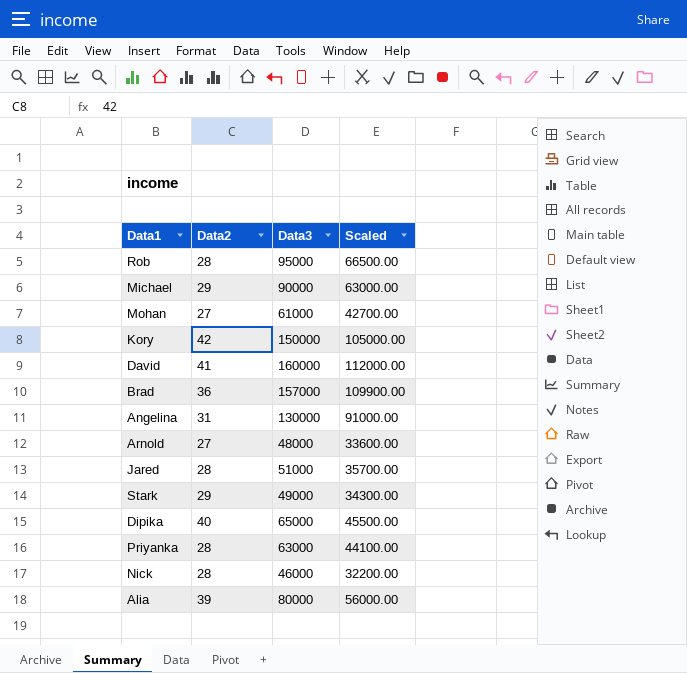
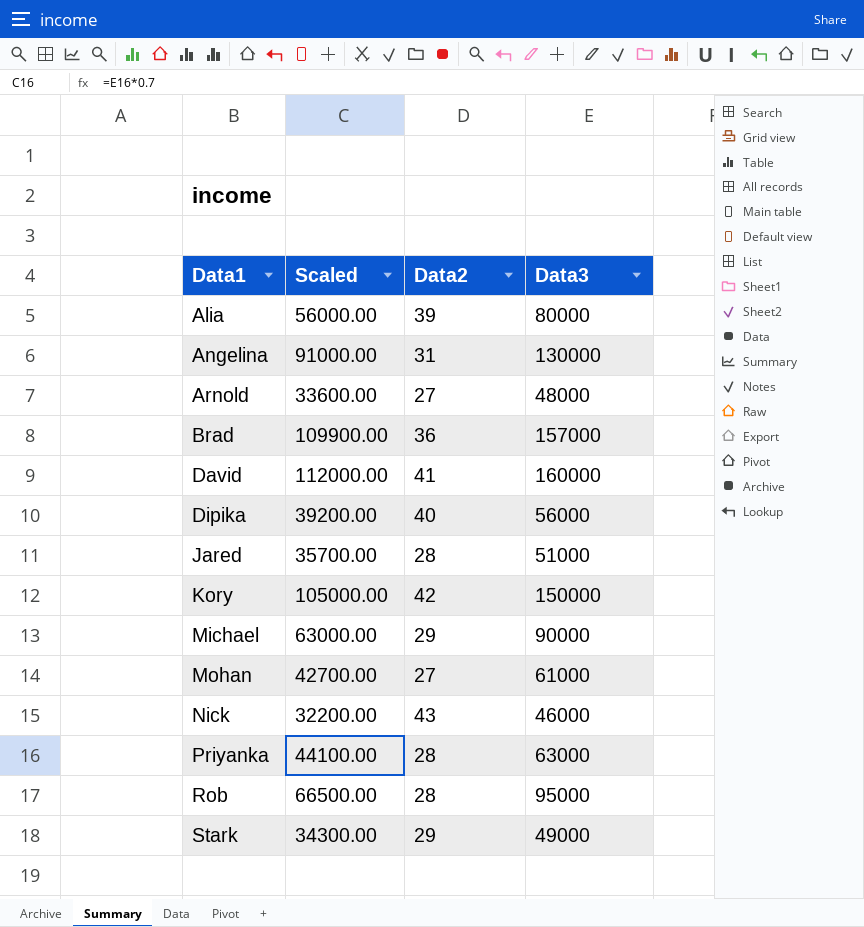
row order: none -> Data1 ascending
column Scaled | position: 4 -> 2
Dipika | Scaled: 45500.00 -> 39200.00
Dipika | Data3: 65000 -> 56000
Nick | Data2: 28 -> 43

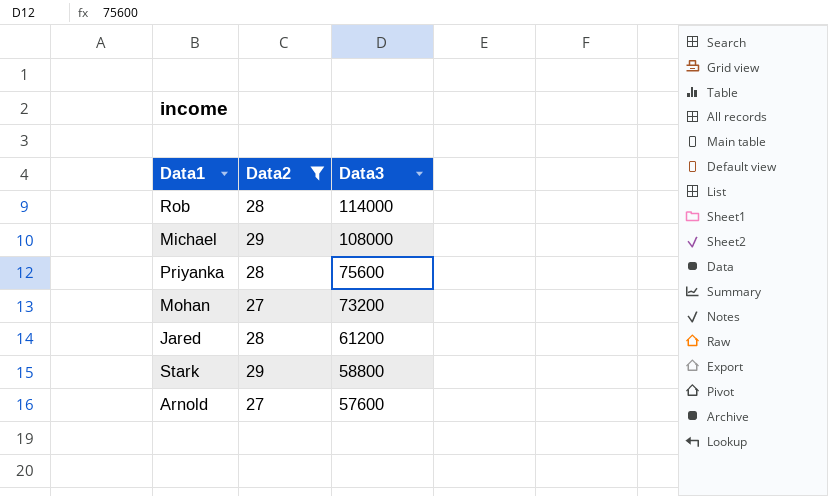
filter: none -> Data2 <= 29
row order: Data1 ascending -> Data3 descending
column Scaled | formula: [Data3] * 0.7 -> none
Rob | Data3: 95000 -> 114000
Michael | Data3: 90000 -> 108000
Priyanka | Data3: 63000 -> 75600
Mohan | Data3: 61000 -> 73200
Jared | Data3: 51000 -> 61200
Stark | Data3: 49000 -> 58800
Arnold | Data3: 48000 -> 57600

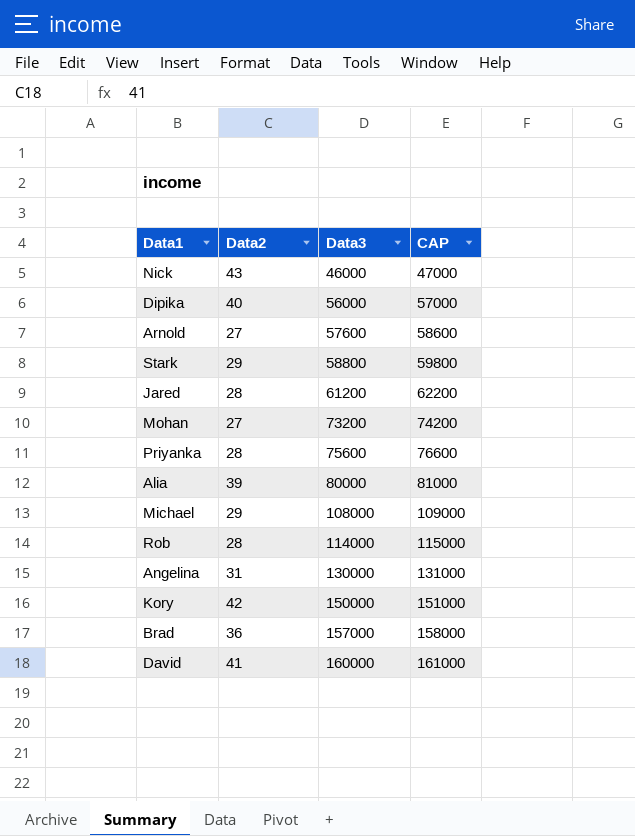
filter: Data2 <= 29 -> none
row order: Data3 descending -> Data3 ascending
column CAP | formula: none -> [Data3] + 1000

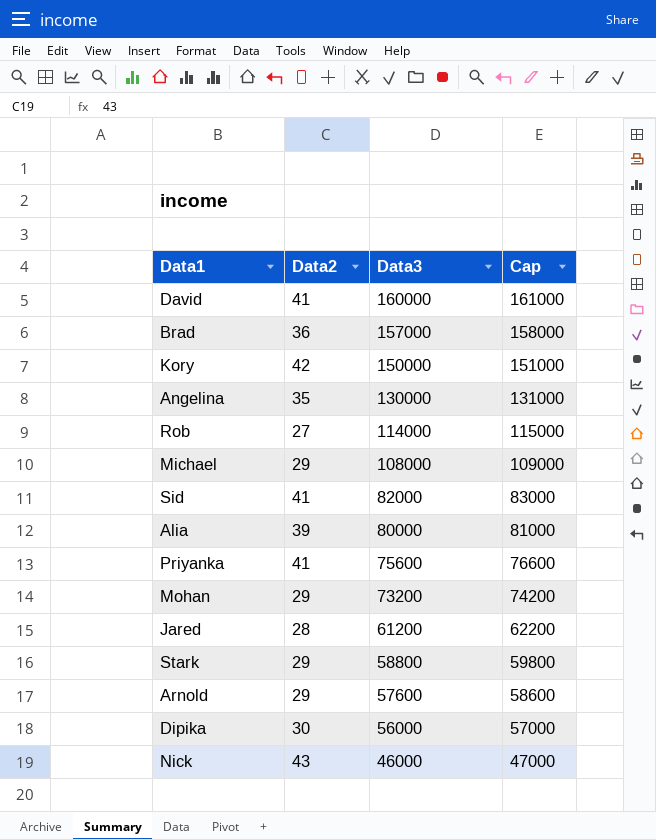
row order: Data3 ascending -> Data3 descending
column name: CAP -> Cap
Angelina | Data2: 31 -> 35
Rob | Data2: 28 -> 27
row Sid: none -> 41 | 82000 | 83000
Priyanka | Data2: 28 -> 41
Mohan | Data2: 27 -> 29
Arnold | Data2: 27 -> 29
Dipika | Data2: 40 -> 30

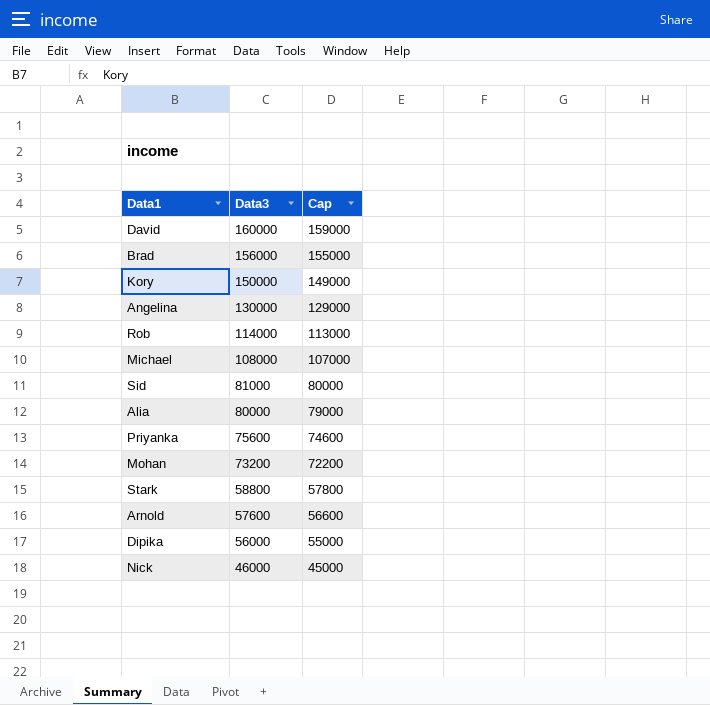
column Data2 | position: 2 -> none
column Cap | formula: [Data3] + 1000 -> [Data3] - 1000
row Jared: 28 | 61200 | 62200 -> none
Brad | Data3: 157000 -> 156000
Sid | Data3: 82000 -> 81000

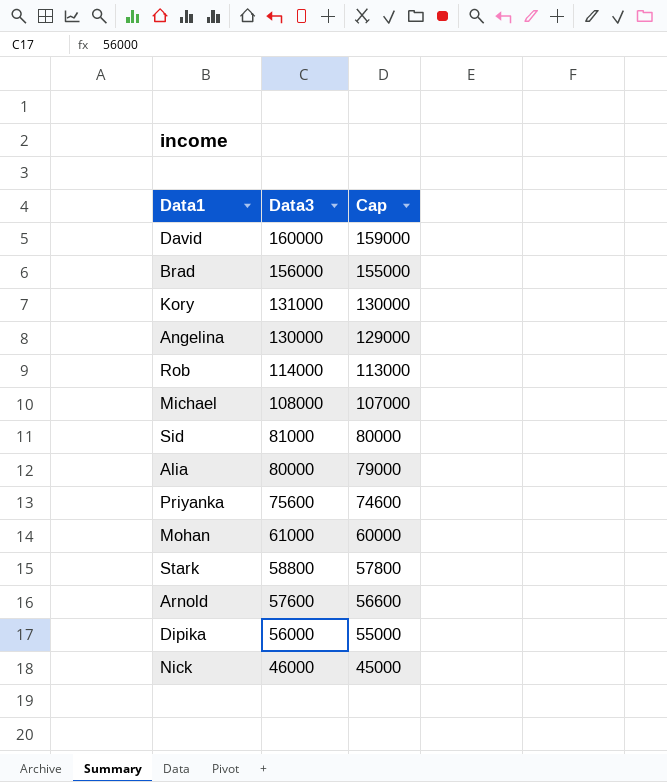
Kory | Data3: 150000 -> 131000
Kory | Cap: 149000 -> 130000
Mohan | Data3: 73200 -> 61000
Mohan | Cap: 72200 -> 60000

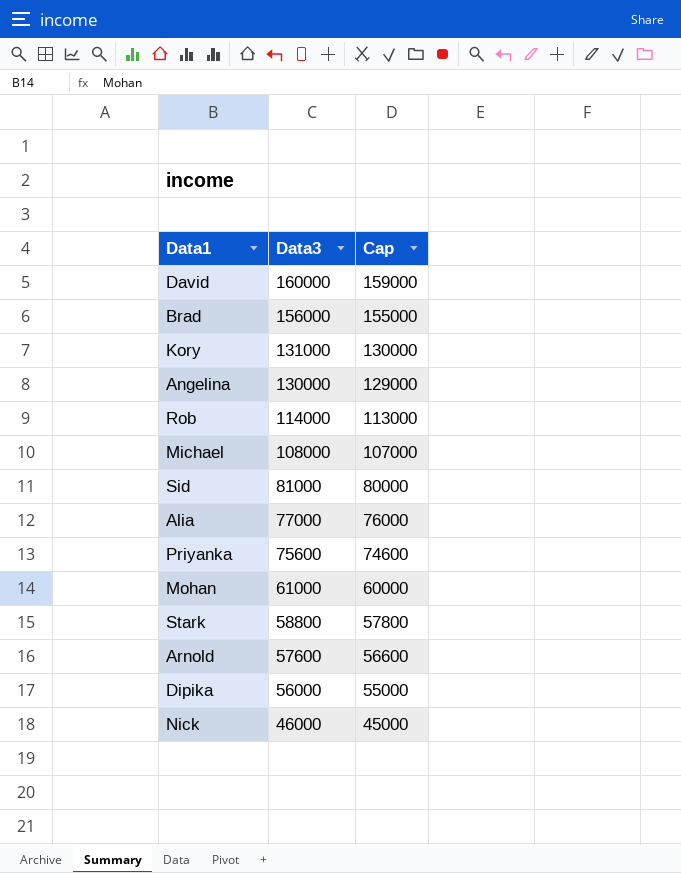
Alia | Data3: 80000 -> 77000
Alia | Cap: 79000 -> 76000

